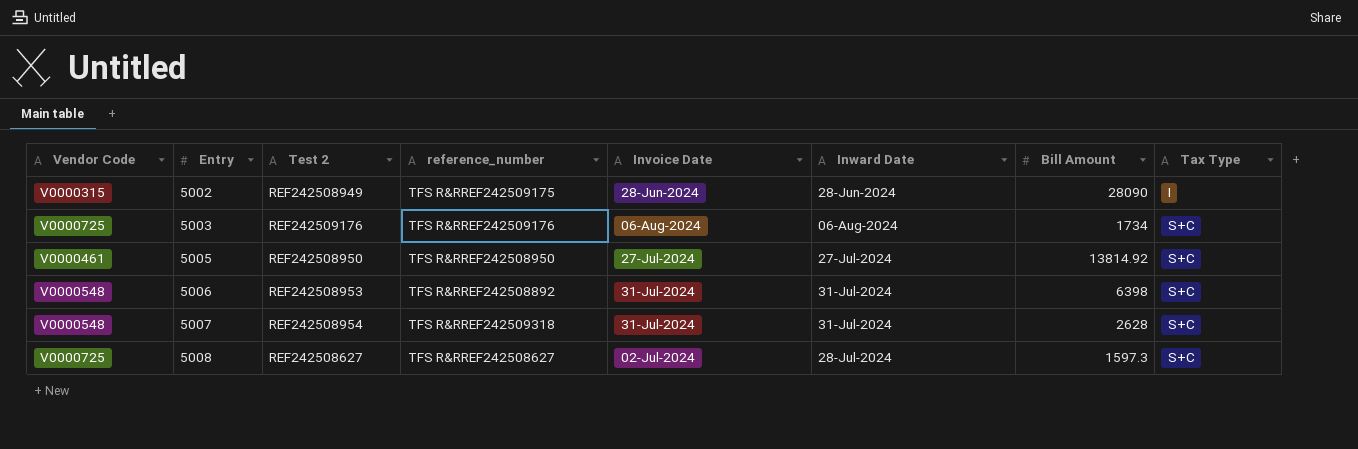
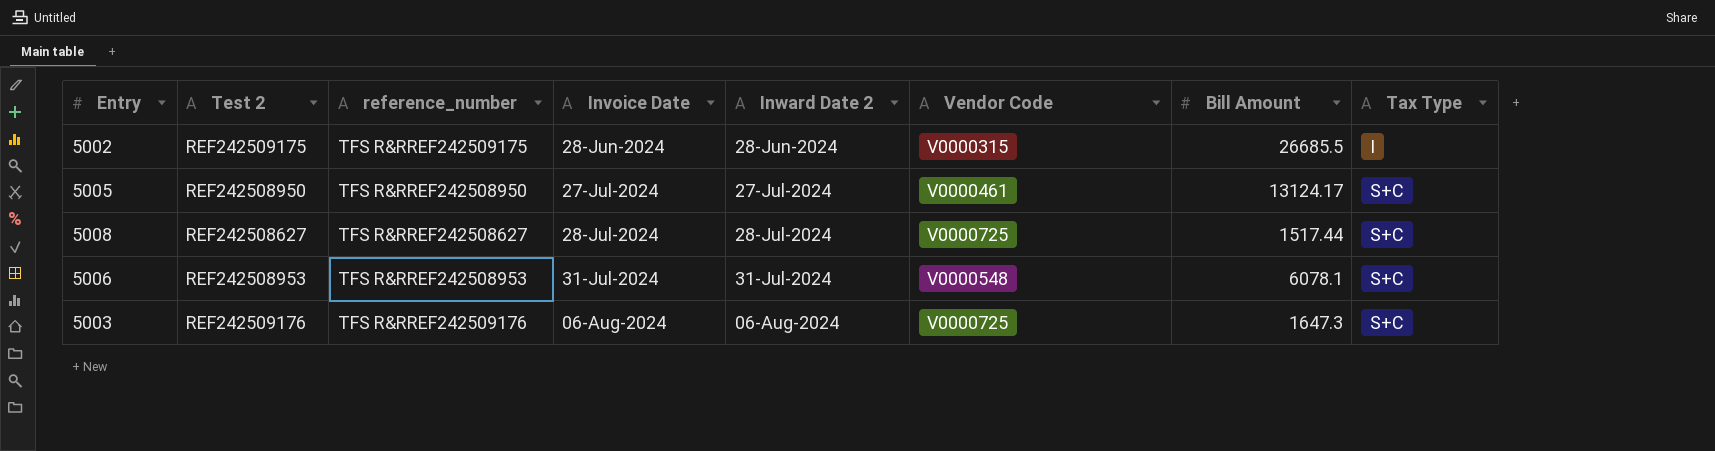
row order: Entry ascending -> Invoice Date ascending
column name: Inward Date -> Inward Date 2
column Vendor Code | position: 1 -> 6
row 5007: V0000548 | REF242508954 | TFS R&RREF242509318 | 31-Jul-2024 | 31-Jul-2024 | 2628 | S+C -> none
5002 | Test 2: REF242508949 -> REF242509175
5002 | Bill Amount: 28090 -> 26685.5
5005 | Bill Amount: 13814.92 -> 13124.17
5008 | Invoice Date: 02-Jul-2024 -> 28-Jul-2024
5008 | Bill Amount: 1597.3 -> 1517.44
5006 | reference_number: TFS R&RREF242508892 -> TFS R&RREF242508953
5006 | Bill Amount: 6398 -> 6078.1
5003 | Bill Amount: 1734 -> 1647.3

